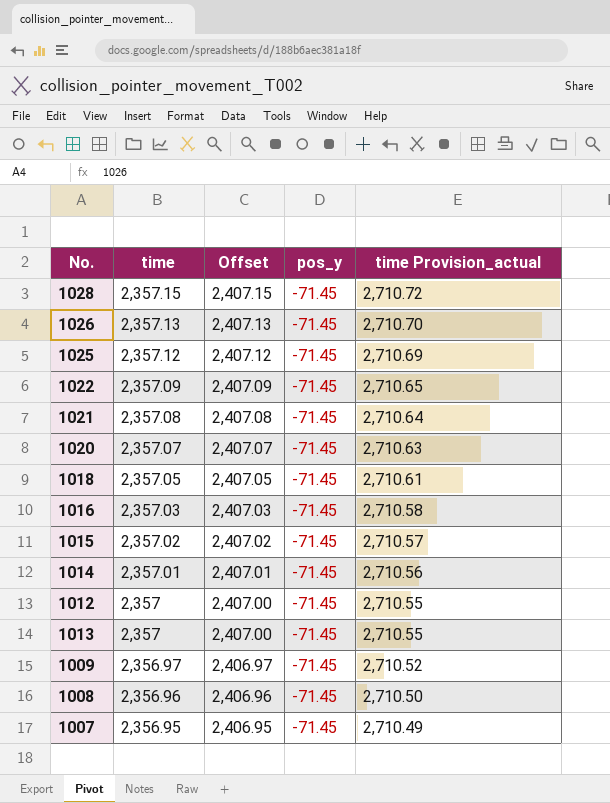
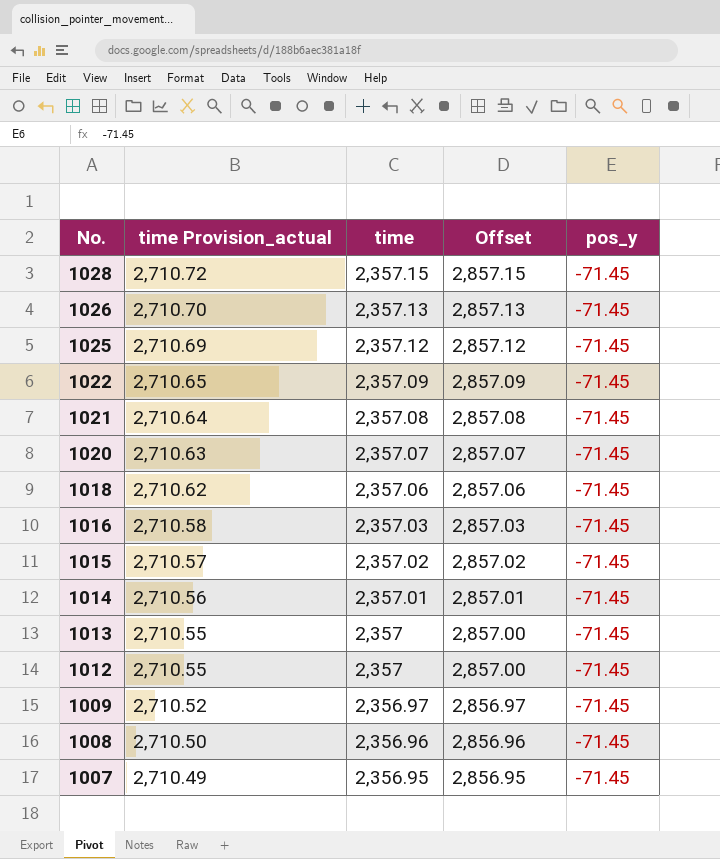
row order: time descending -> No. descending
column time Provision_actual | position: 5 -> 2
column Offset | formula: [time] + 50 -> [time] + 500
1018 | time Provision_actual: 2,710.61 -> 2,710.62
1018 | time: 2,357.05 -> 2,357.06

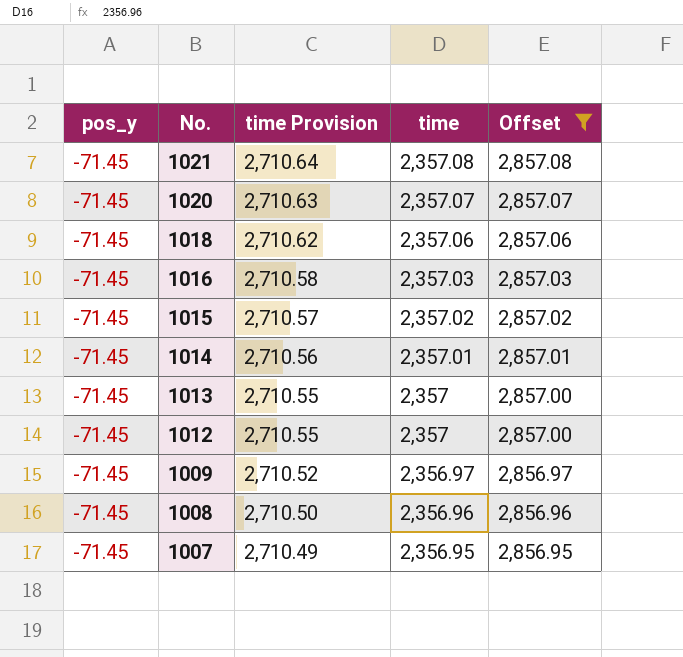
filter: none -> Offset <= 2,857.08
column pos_y | position: 5 -> 1
column name: time Provision_actual -> time Provision

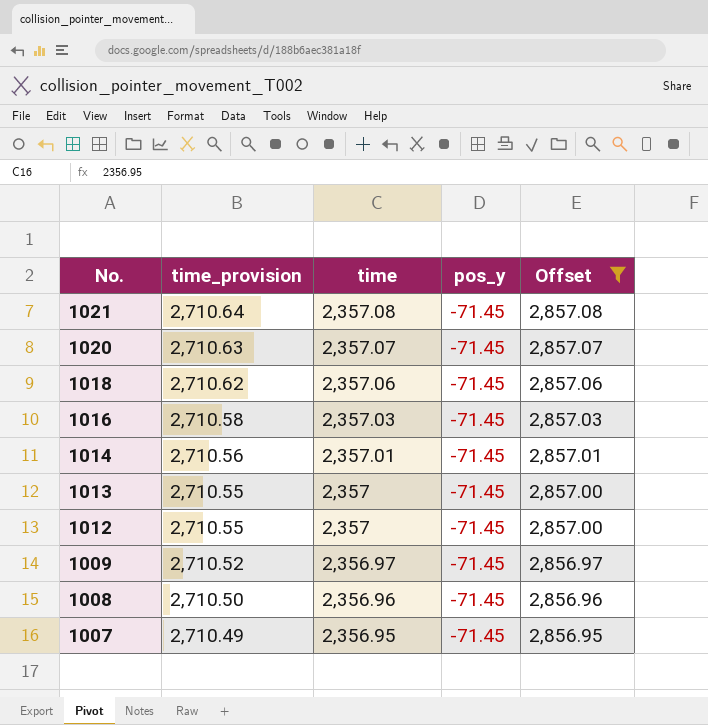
column name: time Provision -> time_provision
column pos_y | position: 1 -> 4
row 1015: -71.45 | 2,710.57 | 2,357.02 | 2,857.02 -> none

